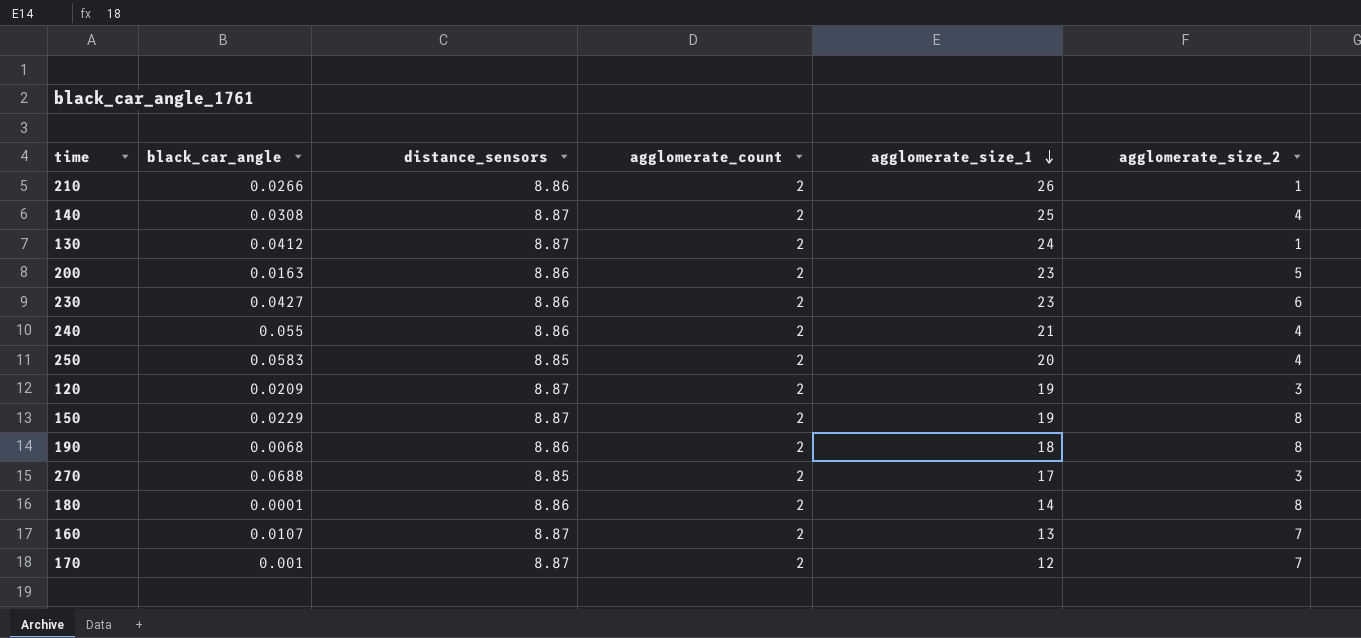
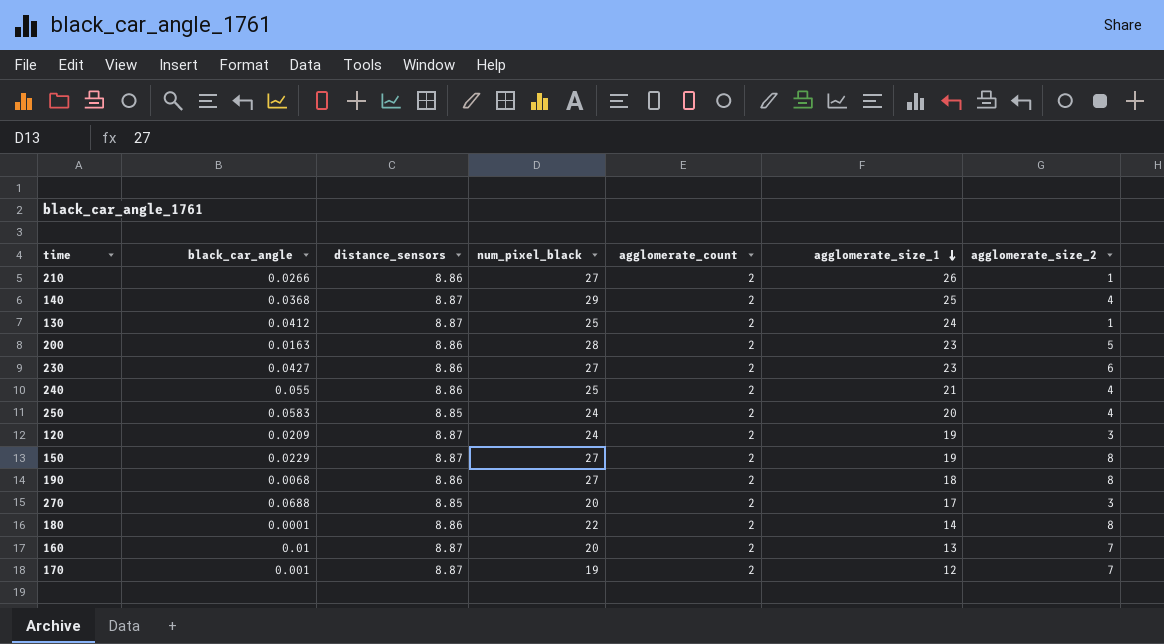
column num_pixel_black | position: none -> 4
140 | black_car_angle: 0.0308 -> 0.0368
160 | black_car_angle: 0.0107 -> 0.01

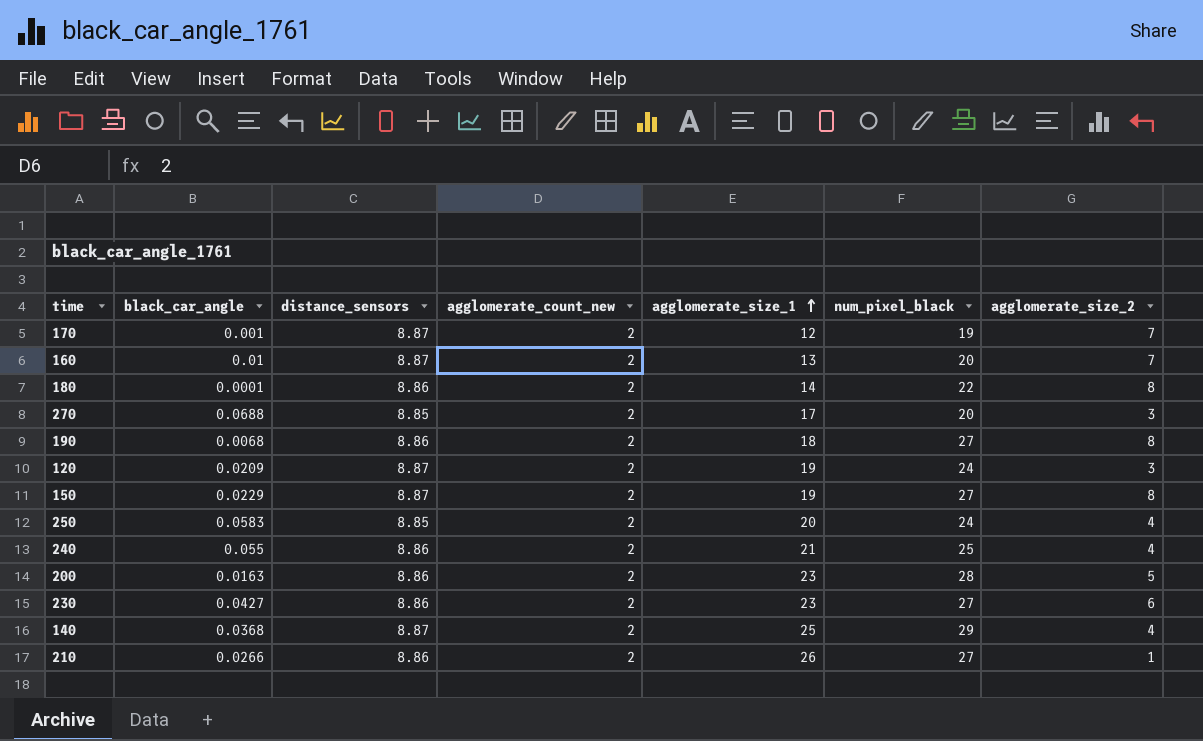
row order: agglomerate_size_1 descending -> agglomerate_size_1 ascending
column name: agglomerate_count -> agglomerate_count_new
column num_pixel_black | position: 4 -> 6
row 130: 0.0412 | 8.87 | 25 | 2 | 24 | 1 -> none

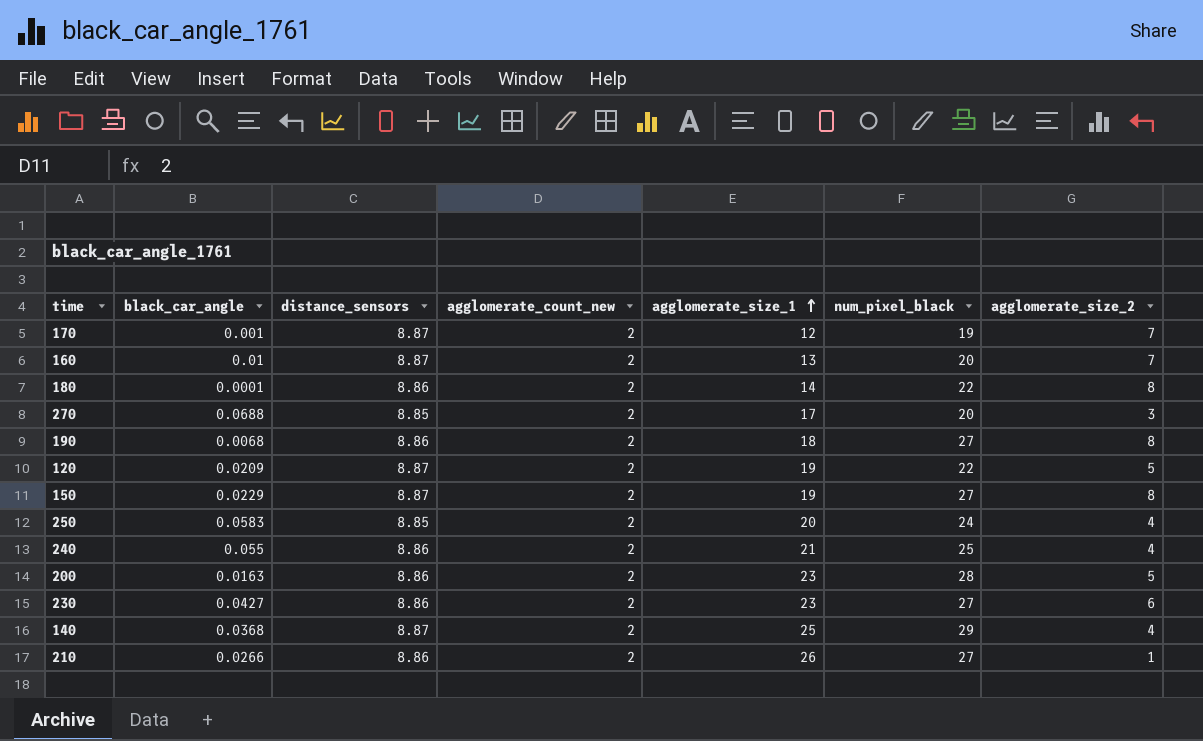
120 | num_pixel_black: 24 -> 22
120 | agglomerate_size_2: 3 -> 5

